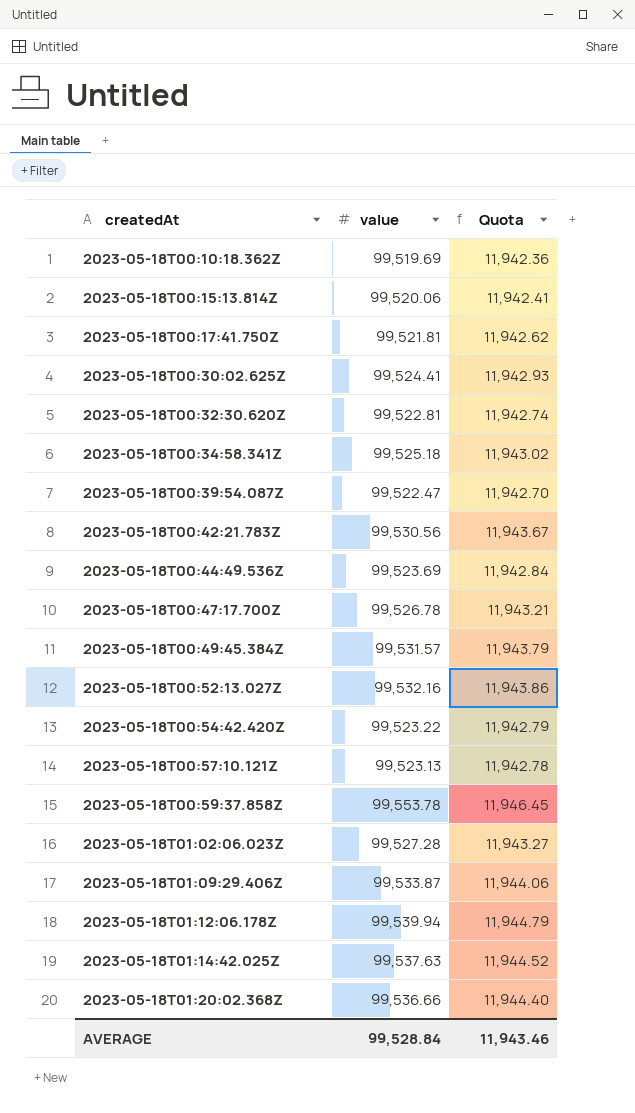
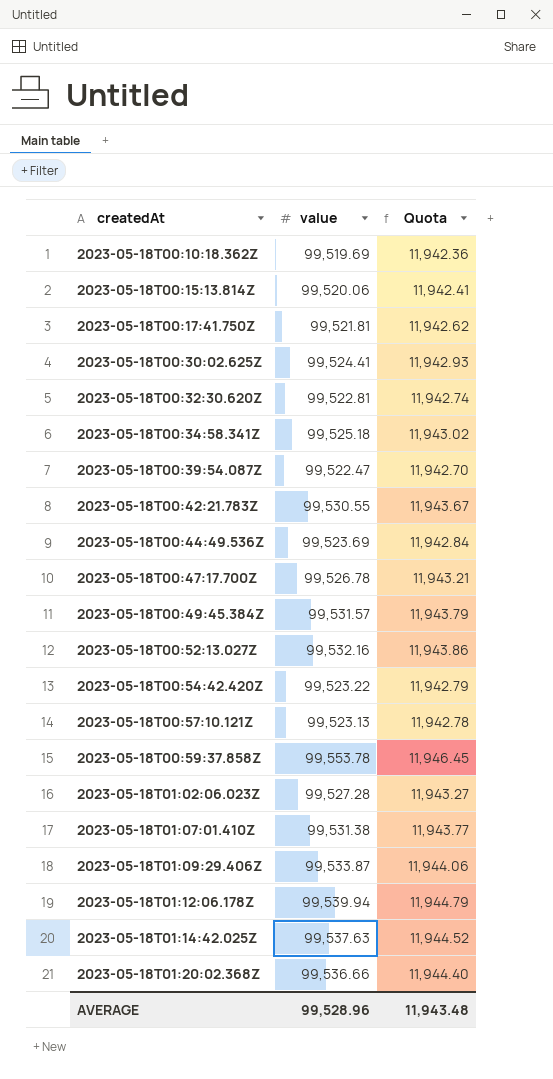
2023-05-18T00:42:21.783Z | value: 99,530.56 -> 99,530.55
row 2023-05-18T01:07:01.410Z: none -> 99,531.38 | 11,943.77
AVERAGE | value: 99,528.84 -> 99,528.96
AVERAGE | Quota: 11,943.46 -> 11,943.48

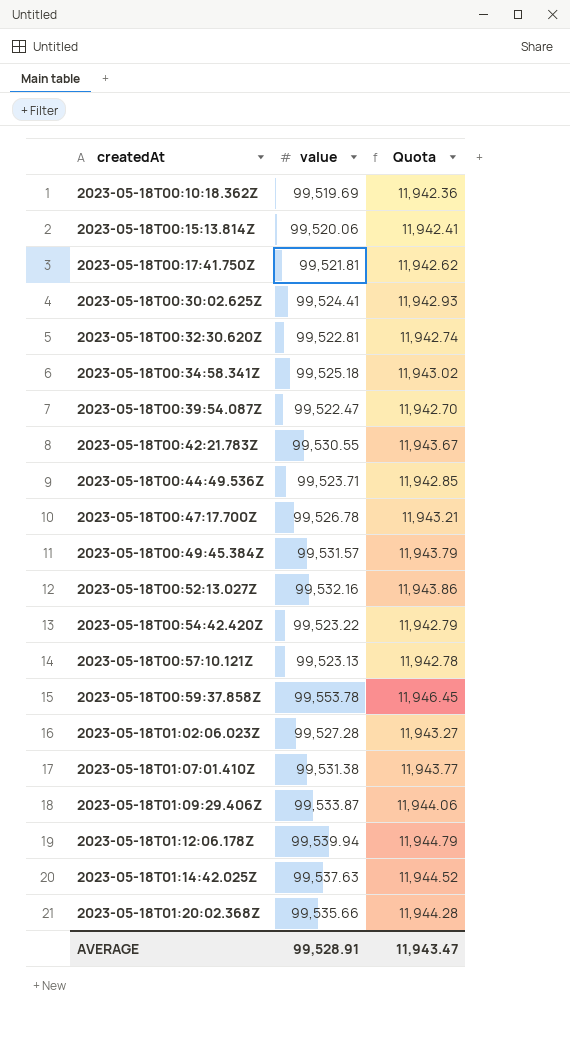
2023-05-18T00:44:49.536Z | value: 99,523.69 -> 99,523.71
2023-05-18T00:44:49.536Z | Quota: 11,942.84 -> 11,942.85
2023-05-18T01:20:02.368Z | value: 99,536.66 -> 99,535.66
2023-05-18T01:20:02.368Z | Quota: 11,944.40 -> 11,944.28
AVERAGE | value: 99,528.96 -> 99,528.91
AVERAGE | Quota: 11,943.48 -> 11,943.47

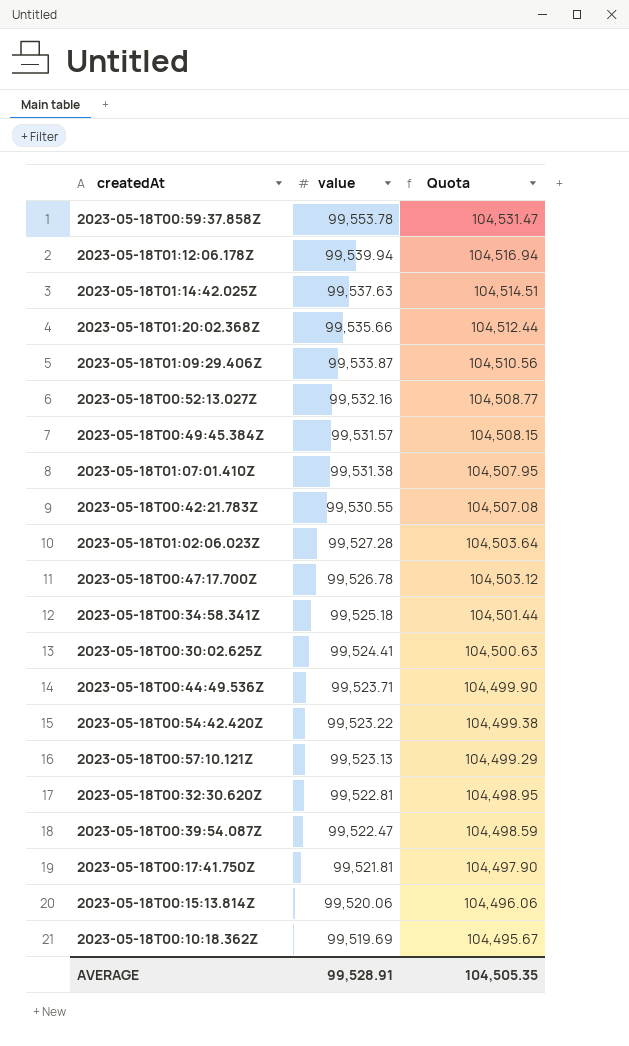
row order: createdAt ascending -> value descending
column Quota | formula: [value] * 0.12 -> [value] * 1.05
AVERAGE | Quota: 11,943.47 -> 104,505.35

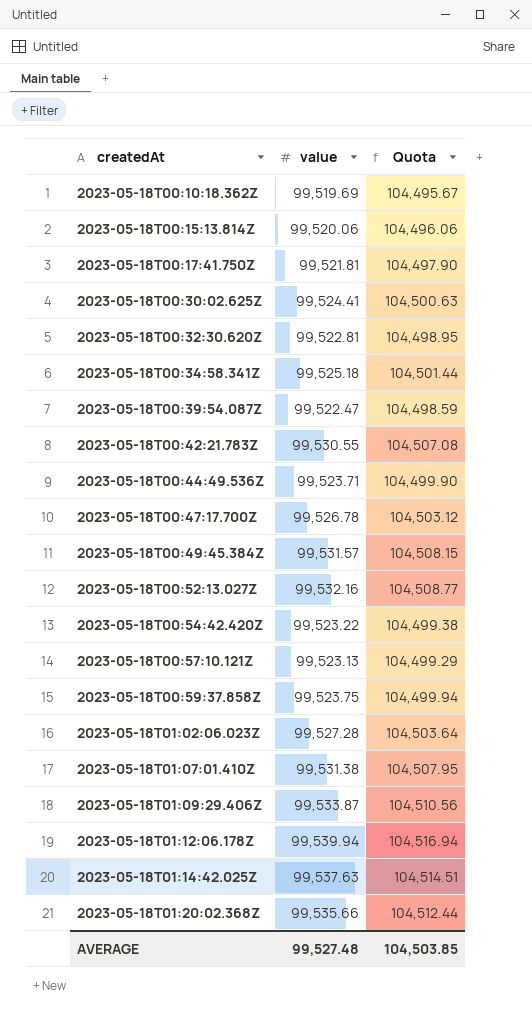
row order: value descending -> createdAt ascending
2023-05-18T00:59:37.858Z | value: 99,553.78 -> 99,523.75
2023-05-18T00:59:37.858Z | Quota: 104,531.47 -> 104,499.94
AVERAGE | value: 99,528.91 -> 99,527.48
AVERAGE | Quota: 104,505.35 -> 104,503.85

